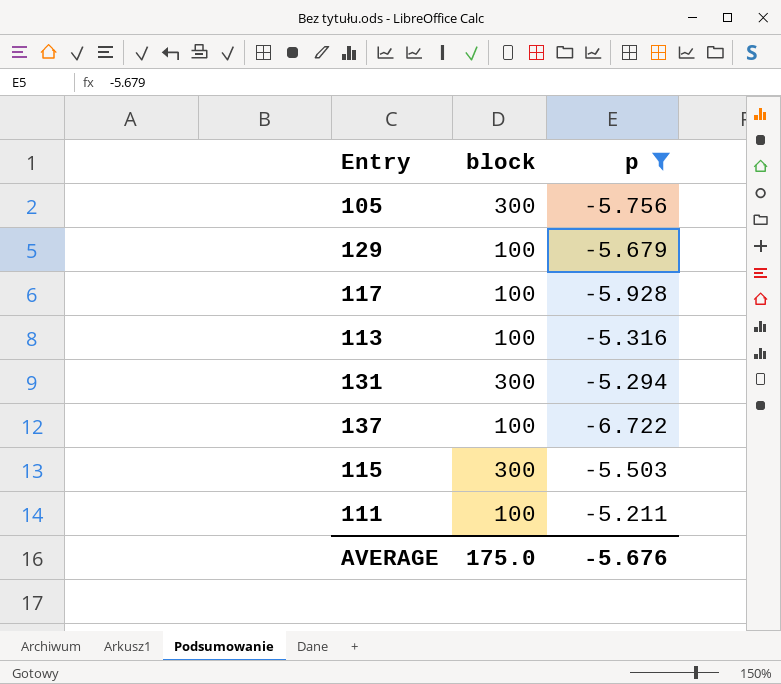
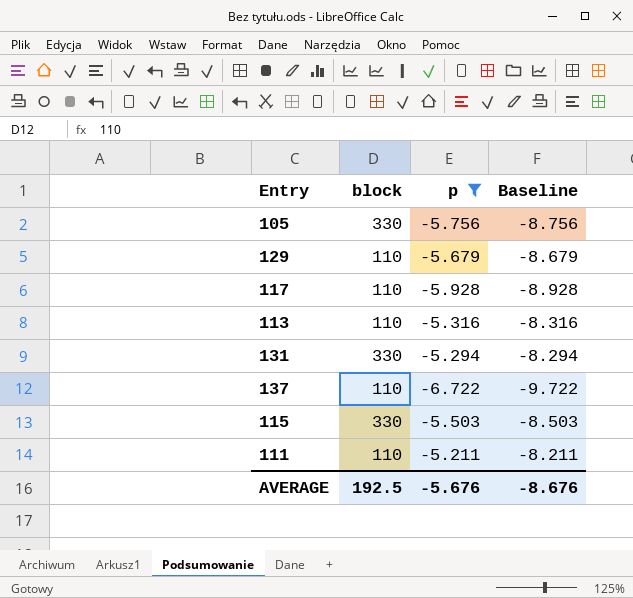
column Baseline | formula: none -> [p] - 3
105 | block: 300 -> 330
129 | block: 100 -> 110
117 | block: 100 -> 110
113 | block: 100 -> 110
131 | block: 300 -> 330
137 | block: 100 -> 110
115 | block: 300 -> 330
111 | block: 100 -> 110
AVERAGE | block: 175.0 -> 192.5

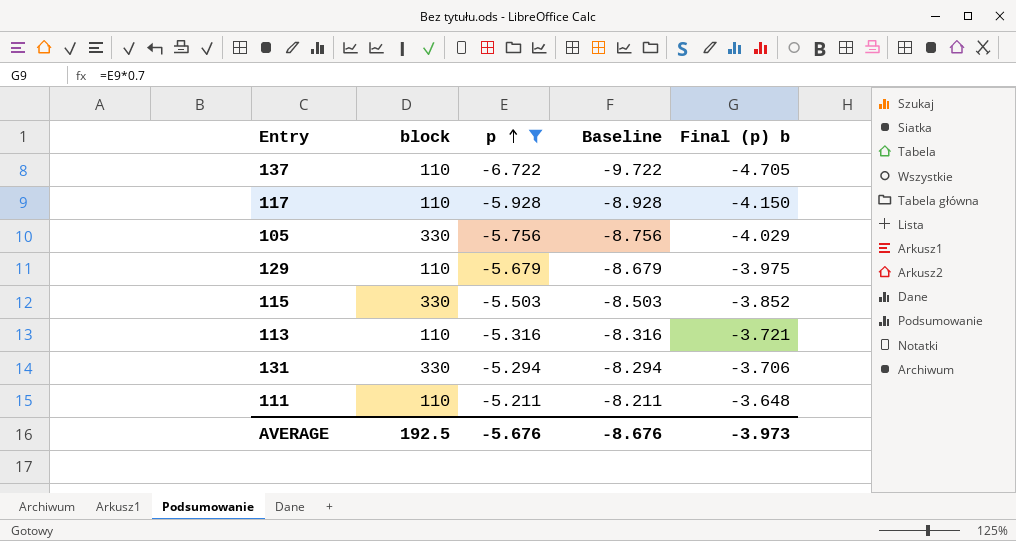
row order: none -> p ascending
column Final (p) b | formula: none -> [p] * 0.7

